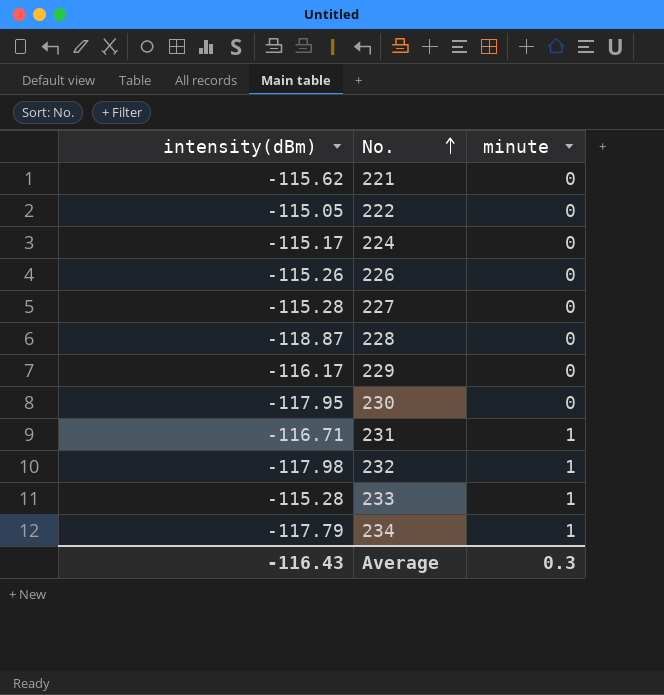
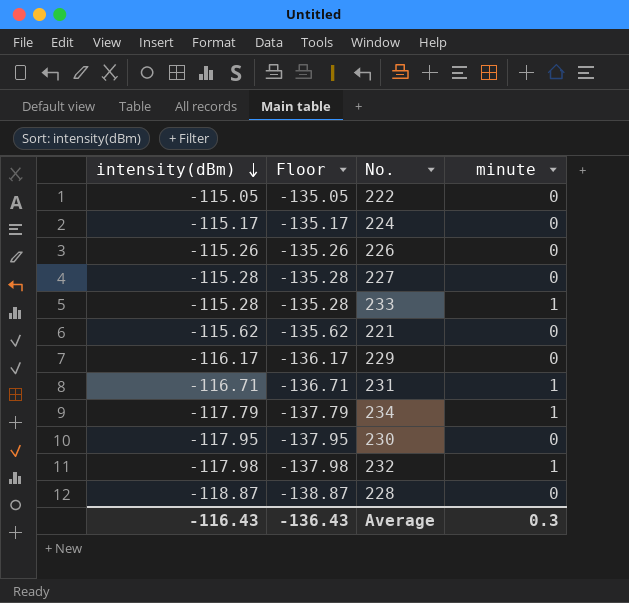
row order: No. ascending -> intensity(dBm) descending
column Floor | formula: none -> [intensity(dBm)] - 20

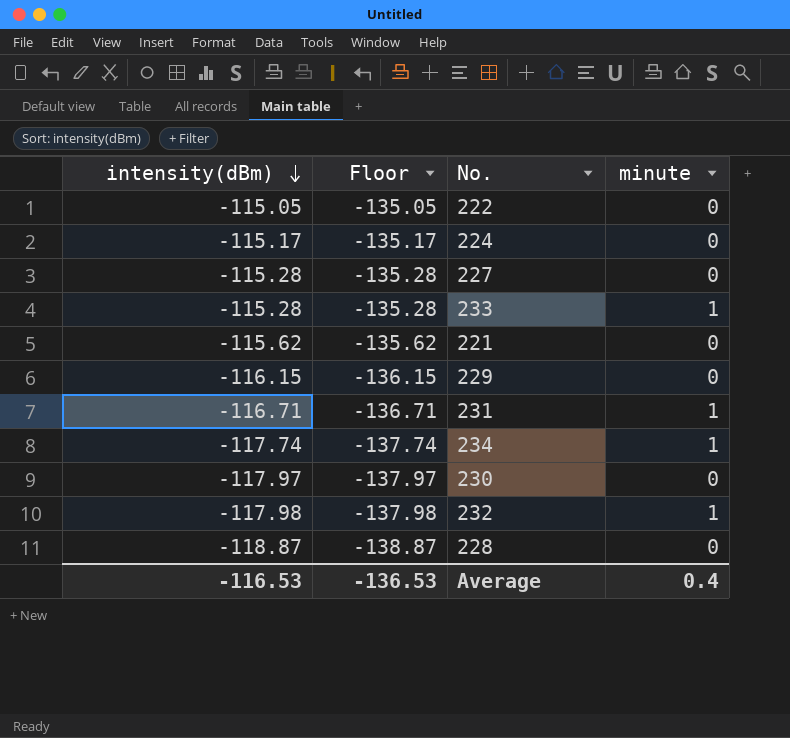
row 226: -115.26 | -135.26 | 0 -> none
229 | intensity(dBm): -116.17 -> -116.15
229 | Floor: -136.17 -> -136.15
234 | intensity(dBm): -117.79 -> -117.74
234 | Floor: -137.79 -> -137.74
230 | intensity(dBm): -117.95 -> -117.97
230 | Floor: -137.95 -> -137.97
Average | intensity(dBm): -116.43 -> -116.53
Average | Floor: -136.43 -> -136.53
Average | minute: 0.3 -> 0.4

